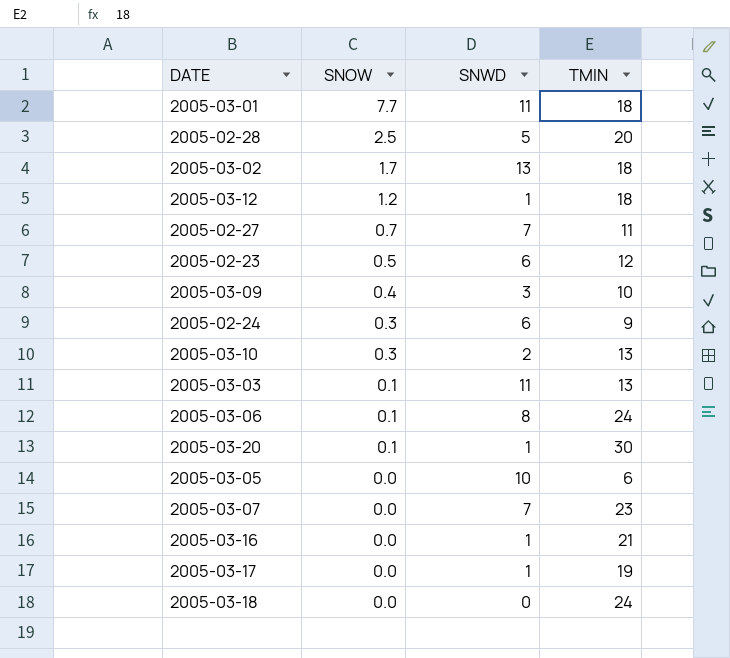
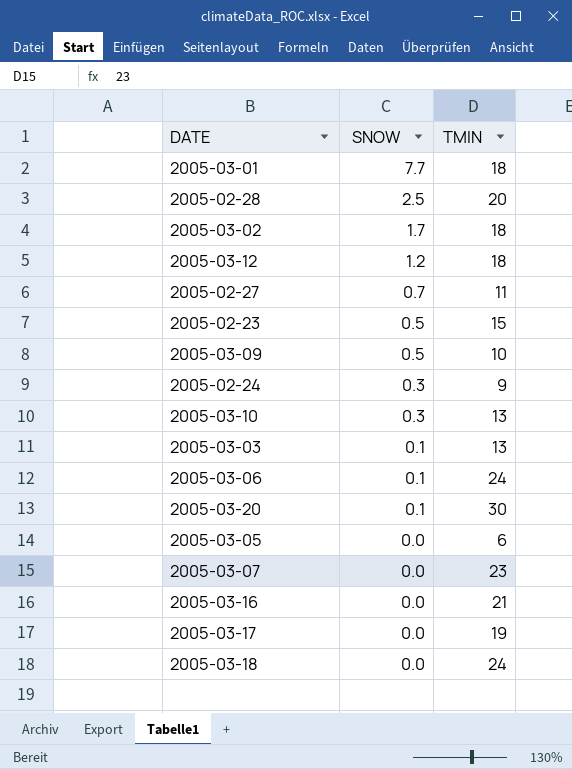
column SNWD | position: 3 -> none
2005-02-23 | TMIN: 12 -> 15
2005-03-09 | SNOW: 0.4 -> 0.5

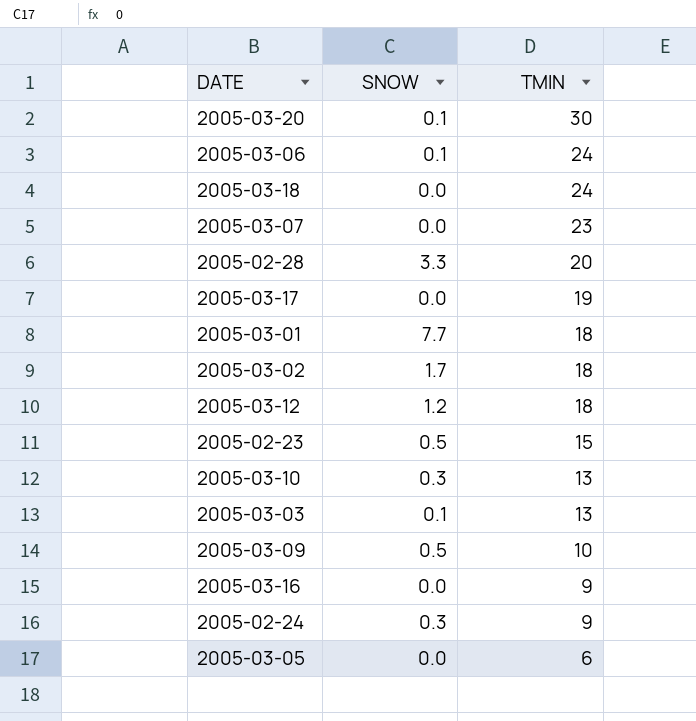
row order: SNOW descending -> TMIN descending
row 2005-02-27: 0.7 | 11 -> none
2005-02-28 | SNOW: 2.5 -> 3.3
2005-03-16 | TMIN: 21 -> 9

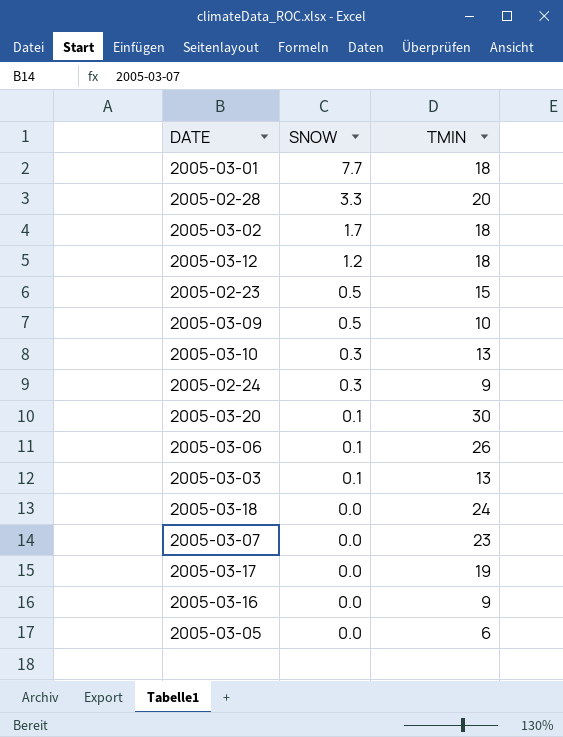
row order: TMIN descending -> SNOW descending
2005-03-06 | TMIN: 24 -> 26

